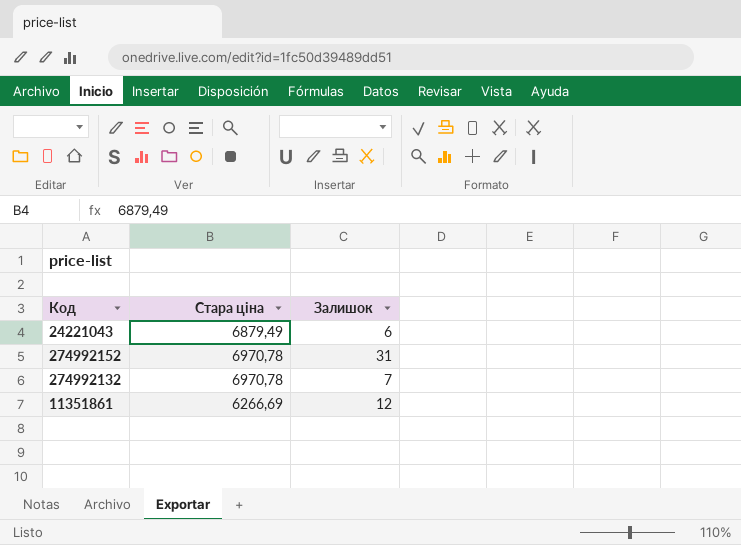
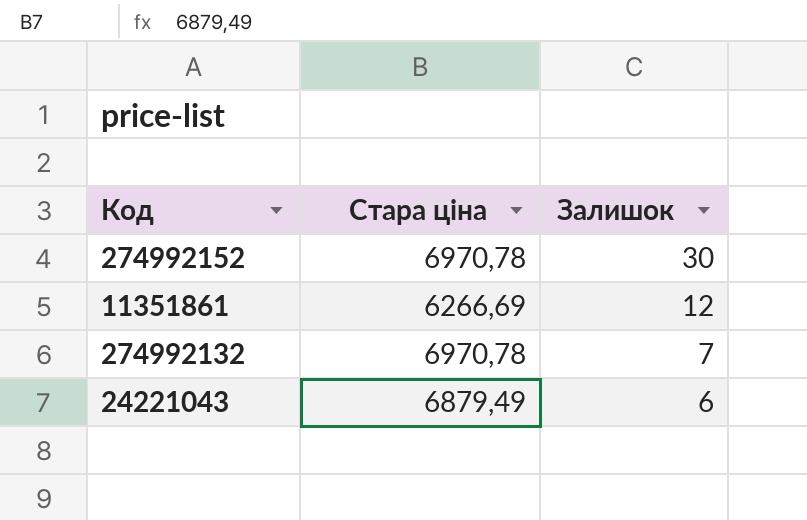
row order: none -> Залишок descending
274992152 | Залишок: 31 -> 30

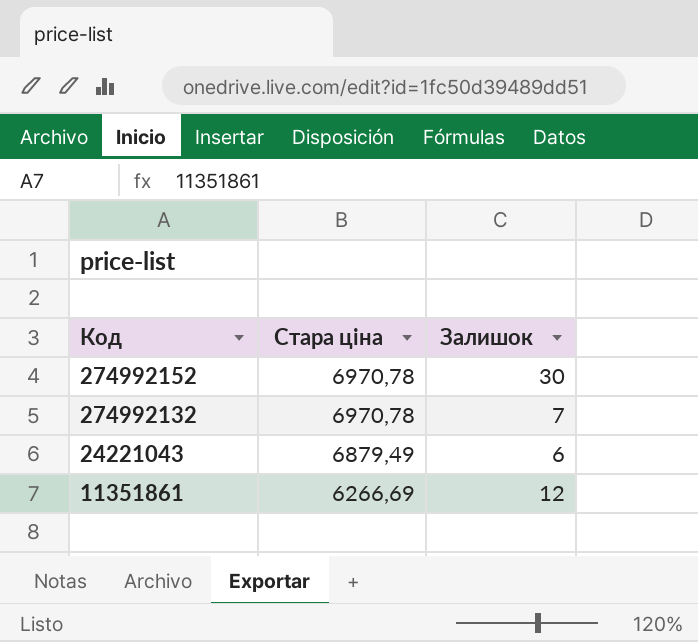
row order: Залишок descending -> Код descending

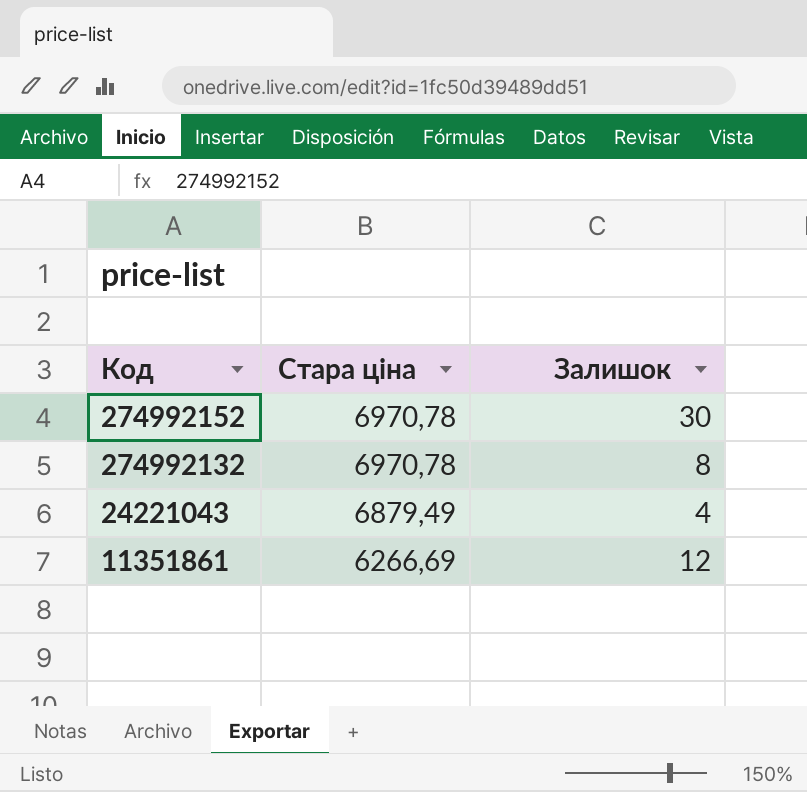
274992132 | Залишок: 7 -> 8
24221043 | Залишок: 6 -> 4

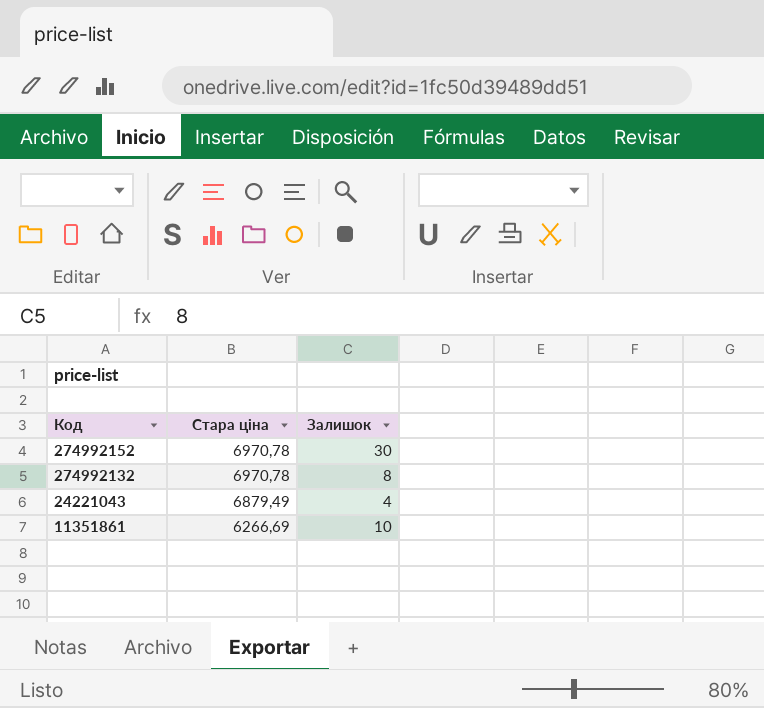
11351861 | Залишок: 12 -> 10

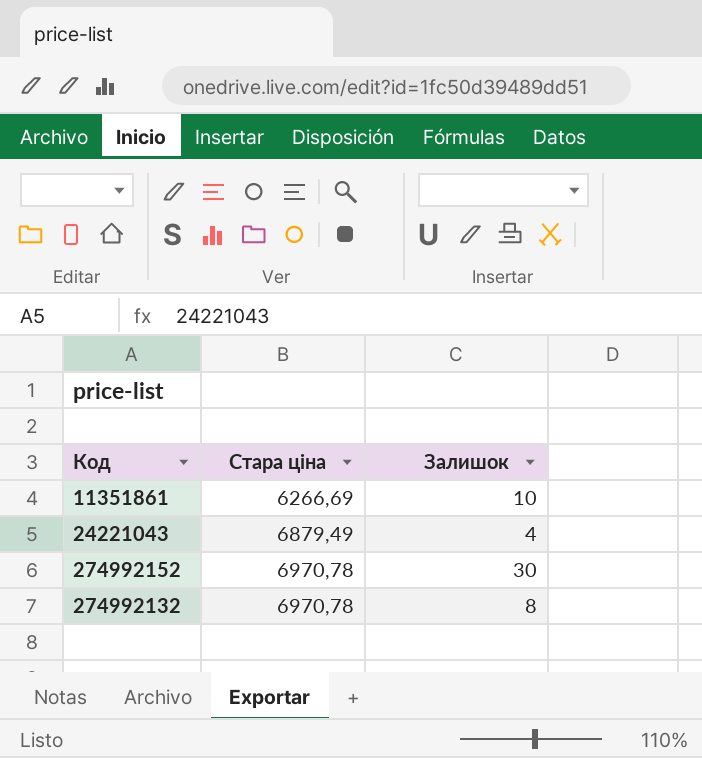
row order: Код descending -> Стара ціна ascending

